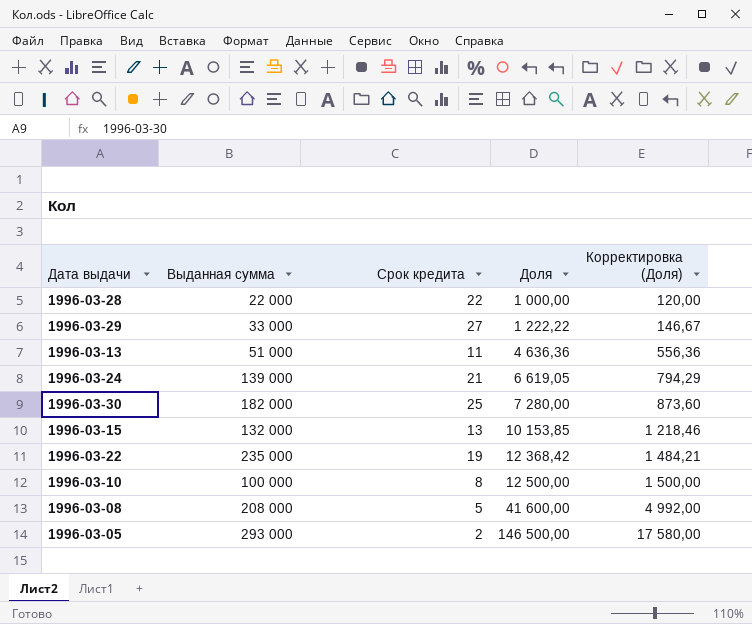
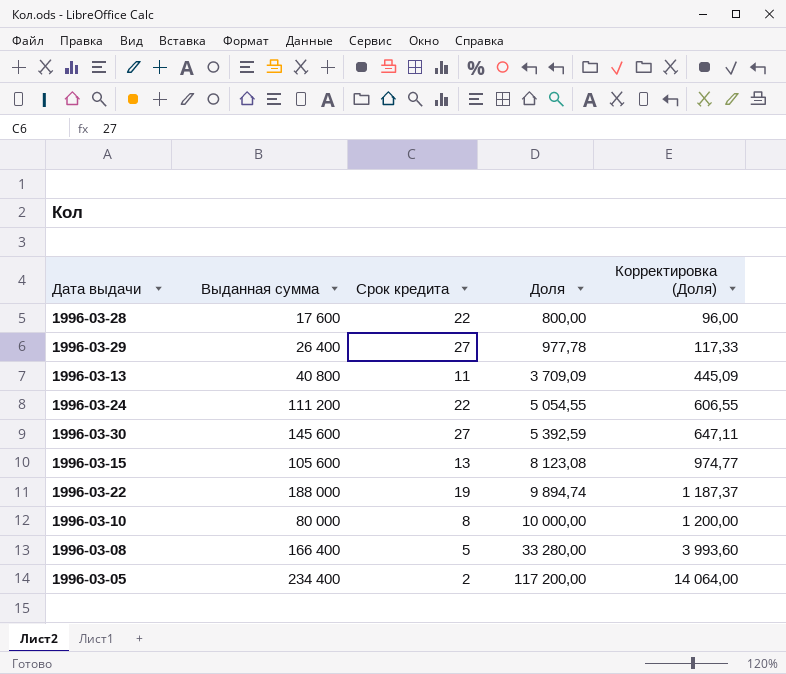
1996-03-28 | Выданная сумма: 22 000 -> 17 600
1996-03-28 | Доля: 1 000,00 -> 800,00
1996-03-28 | Корректировка (Доля): 120,00 -> 96,00
1996-03-29 | Выданная сумма: 33 000 -> 26 400
1996-03-29 | Доля: 1 222,22 -> 977,78
1996-03-29 | Корректировка (Доля): 146,67 -> 117,33
1996-03-13 | Выданная сумма: 51 000 -> 40 800
1996-03-13 | Доля: 4 636,36 -> 3 709,09
1996-03-13 | Корректировка (Доля): 556,36 -> 445,09
1996-03-24 | Выданная сумма: 139 000 -> 111 200
1996-03-24 | Срок кредита: 21 -> 22
1996-03-24 | Доля: 6 619,05 -> 5 054,55
1996-03-24 | Корректировка (Доля): 794,29 -> 606,55
1996-03-30 | Выданная сумма: 182 000 -> 145 600
1996-03-30 | Срок кредита: 25 -> 27
1996-03-30 | Доля: 7 280,00 -> 5 392,59
1996-03-30 | Корректировка (Доля): 873,60 -> 647,11
1996-03-15 | Выданная сумма: 132 000 -> 105 600
1996-03-15 | Доля: 10 153,85 -> 8 123,08
1996-03-15 | Корректировка (Доля): 1 218,46 -> 974,77
1996-03-22 | Выданная сумма: 235 000 -> 188 000
1996-03-22 | Доля: 12 368,42 -> 9 894,74
1996-03-22 | Корректировка (Доля): 1 484,21 -> 1 187,37
1996-03-10 | Выданная сумма: 100 000 -> 80 000
1996-03-10 | Доля: 12 500,00 -> 10 000,00
1996-03-10 | Корректировка (Доля): 1 500,00 -> 1 200,00
1996-03-08 | Выданная сумма: 208 000 -> 166 400
1996-03-08 | Доля: 41 600,00 -> 33 280,00
1996-03-08 | Корректировка (Доля): 4 992,00 -> 3 993,60
1996-03-05 | Выданная сумма: 293 000 -> 234 400
1996-03-05 | Доля: 146 500,00 -> 117 200,00
1996-03-05 | Корректировка (Доля): 17 580,00 -> 14 064,00

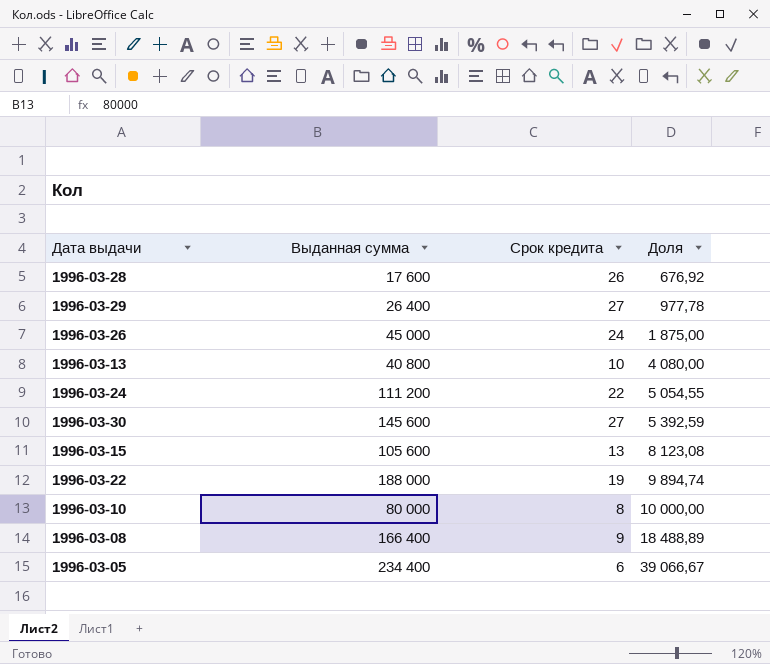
column Корректировка (Доля) | formula: [Доля] * 0,12 -> none
1996-03-28 | Срок кредита: 22 -> 26
1996-03-28 | Доля: 800,00 -> 676,92
row 1996-03-26: none -> 45 000 | 24 | 1 875,00
1996-03-13 | Срок кредита: 11 -> 10
1996-03-13 | Доля: 3 709,09 -> 4 080,00
1996-03-08 | Срок кредита: 5 -> 9
1996-03-08 | Доля: 33 280,00 -> 18 488,89
1996-03-05 | Срок кредита: 2 -> 6
1996-03-05 | Доля: 117 200,00 -> 39 066,67

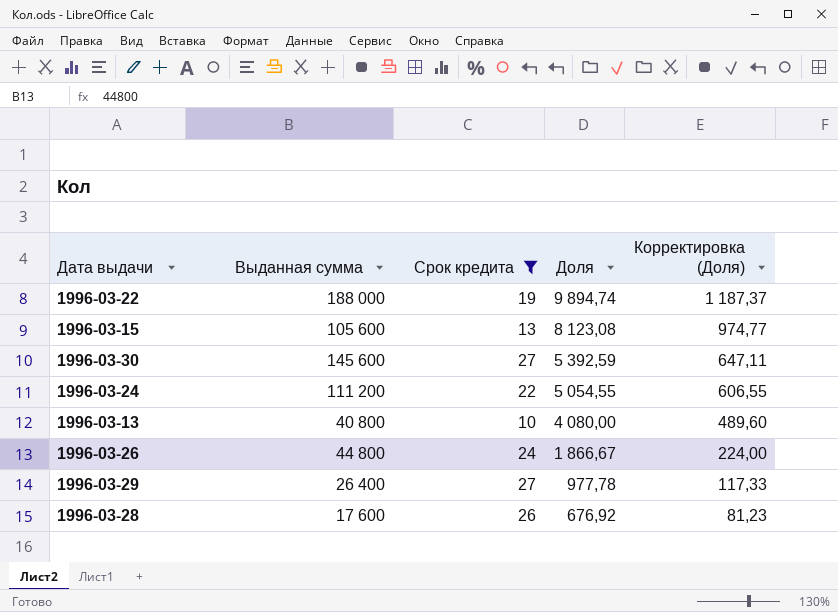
filter: none -> Срок кредита >= 10
row order: Доля ascending -> Доля descending
column Корректировка (Доля) | formula: none -> [Доля] * 0,12
1996-03-26 | Выданная сумма: 45 000 -> 44 800
1996-03-26 | Доля: 1 875,00 -> 1 866,67

